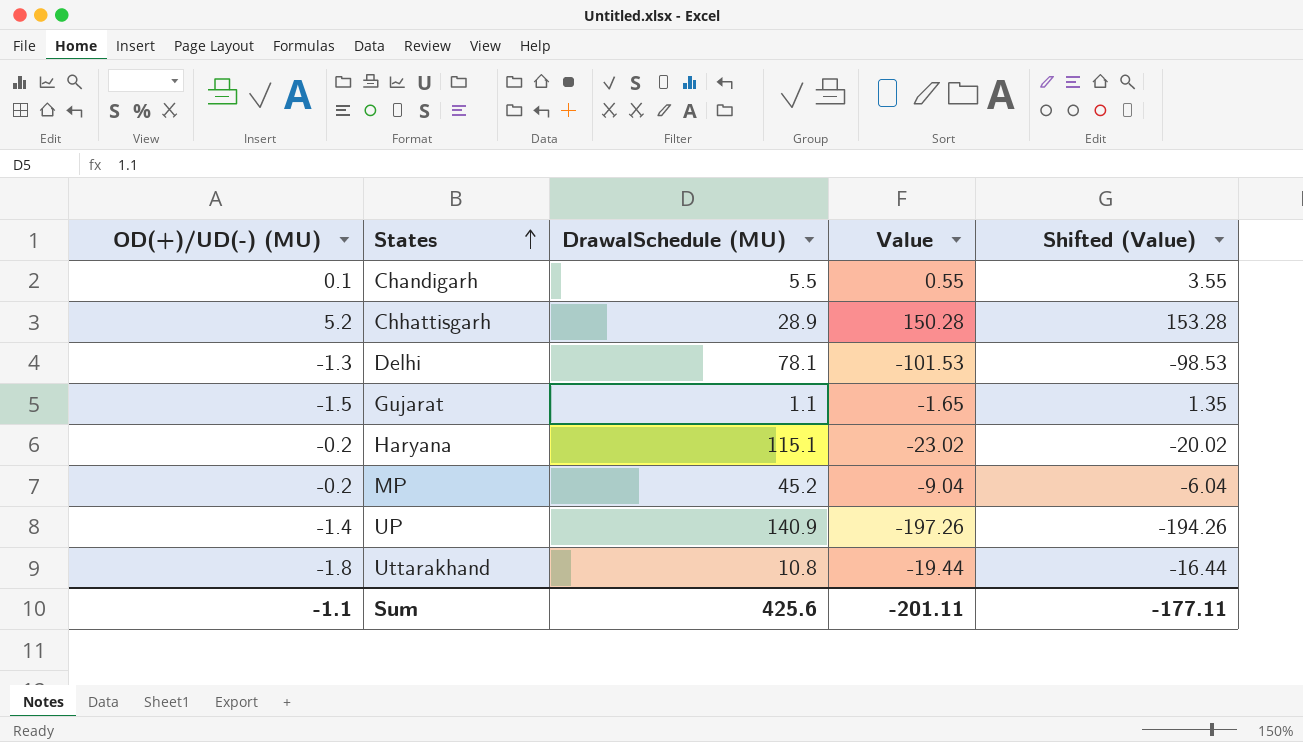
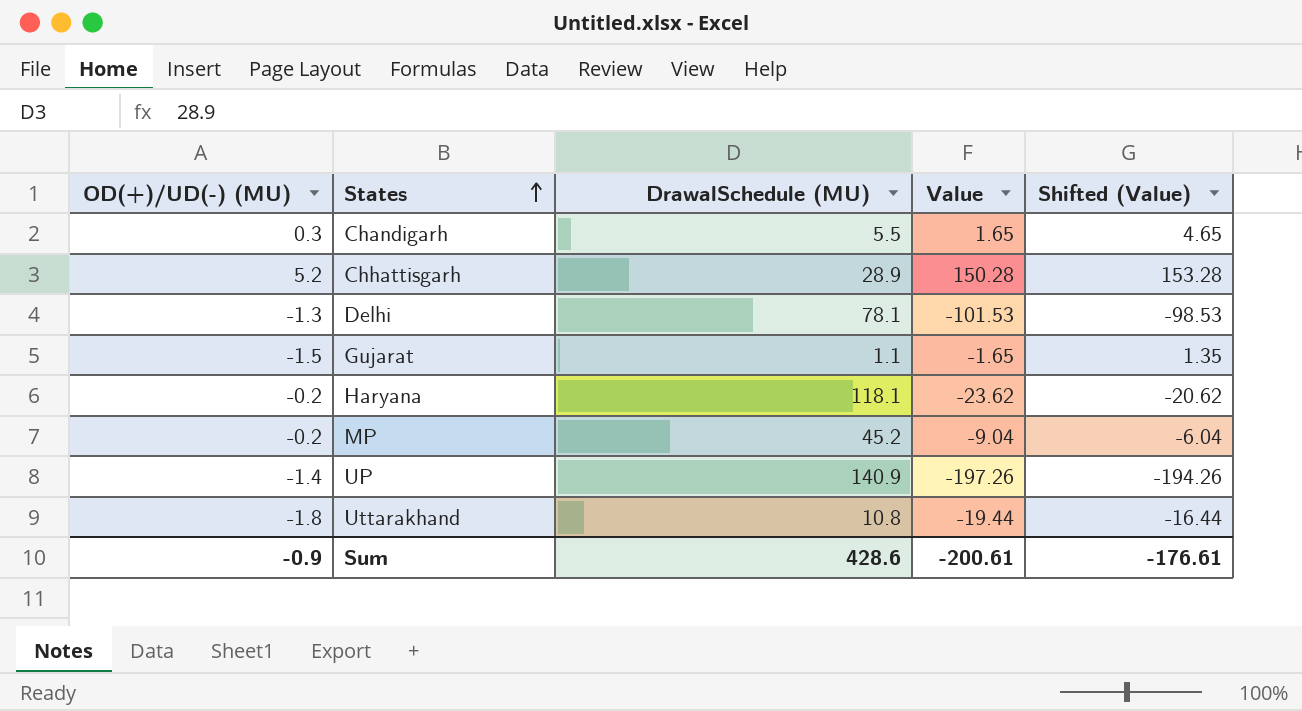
Chandigarh | OD(+)/UD(-) (MU): 0.1 -> 0.3
Chandigarh | Value: 0.55 -> 1.65
Chandigarh | Shifted (Value): 3.55 -> 4.65
Haryana | DrawalSchedule (MU): 115.1 -> 118.1
Haryana | Value: -23.02 -> -23.62
Haryana | Shifted (Value): -20.02 -> -20.62
Sum | OD(+)/UD(-) (MU): -1.1 -> -0.9
Sum | DrawalSchedule (MU): 425.6 -> 428.6
Sum | Value: -201.11 -> -200.61
Sum | Shifted (Value): -177.11 -> -176.61

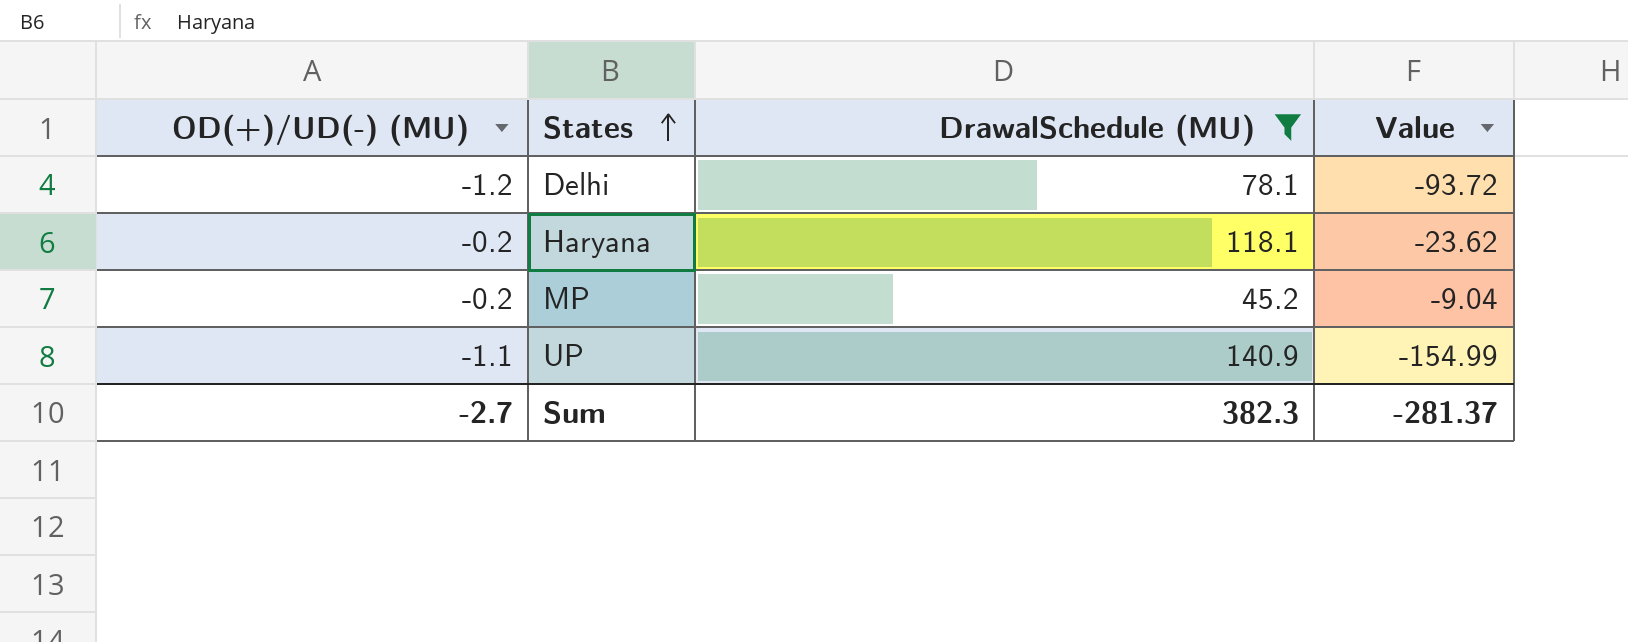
filter: none -> DrawalSchedule (MU) >= 45.2
column Shifted (Value) | formula: [Value] + 3 -> none
Delhi | OD(+)/UD(-) (MU): -1.3 -> -1.2
Delhi | Value: -101.53 -> -93.72
UP | OD(+)/UD(-) (MU): -1.4 -> -1.1
UP | Value: -197.26 -> -154.99
Sum | OD(+)/UD(-) (MU): -0.9 -> -2.7
Sum | DrawalSchedule (MU): 428.6 -> 382.3
Sum | Value: -200.61 -> -281.37

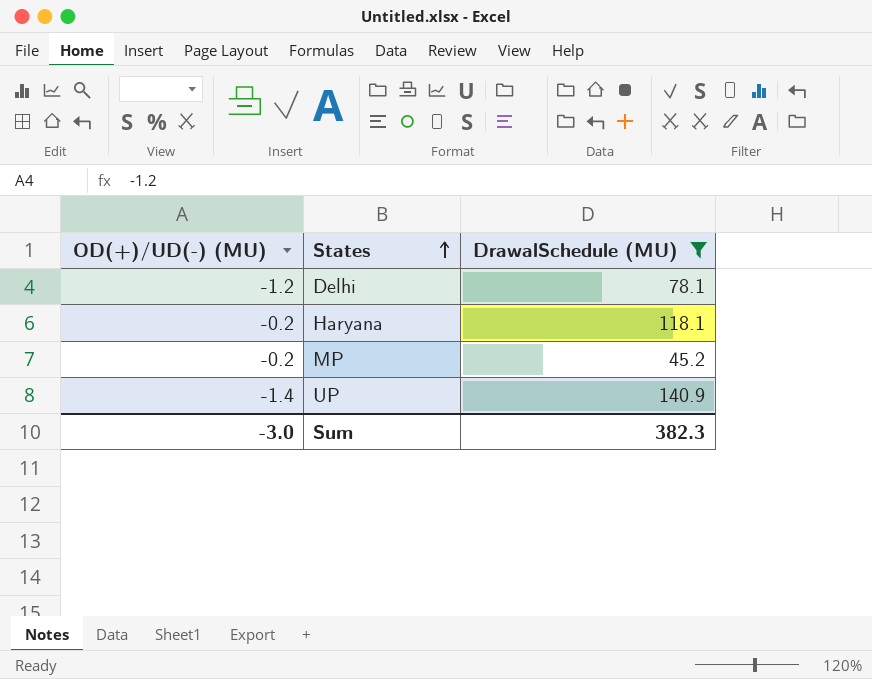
column Value | formula: [OD(+)/UD(-) (MU)] * [DrawalSchedule (MU)] -> none
UP | OD(+)/UD(-) (MU): -1.1 -> -1.4
Sum | OD(+)/UD(-) (MU): -2.7 -> -3.0

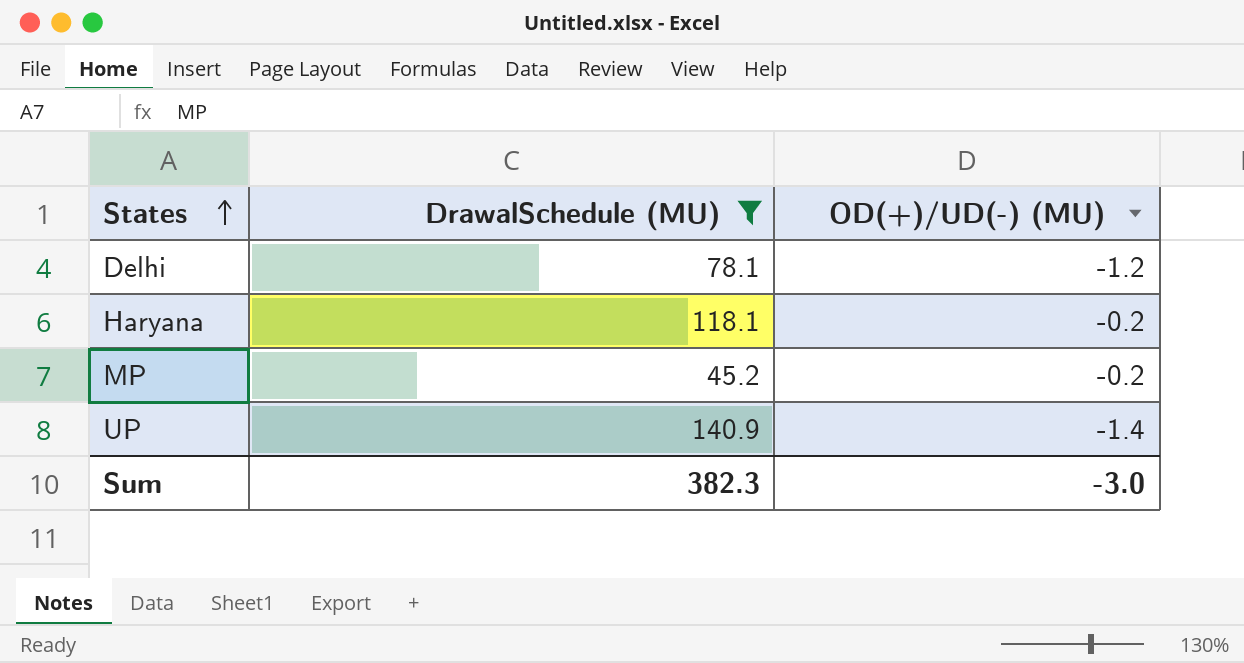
column OD(+)/UD(-) (MU) | position: 1 -> 3

